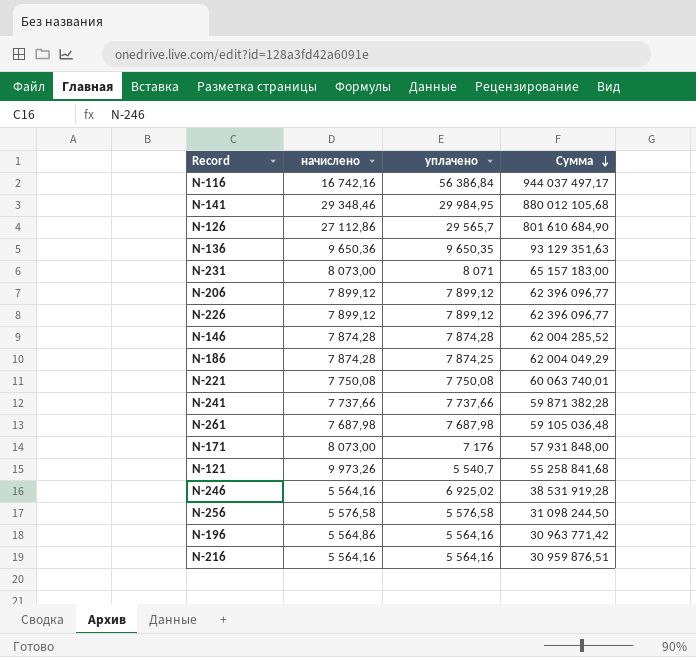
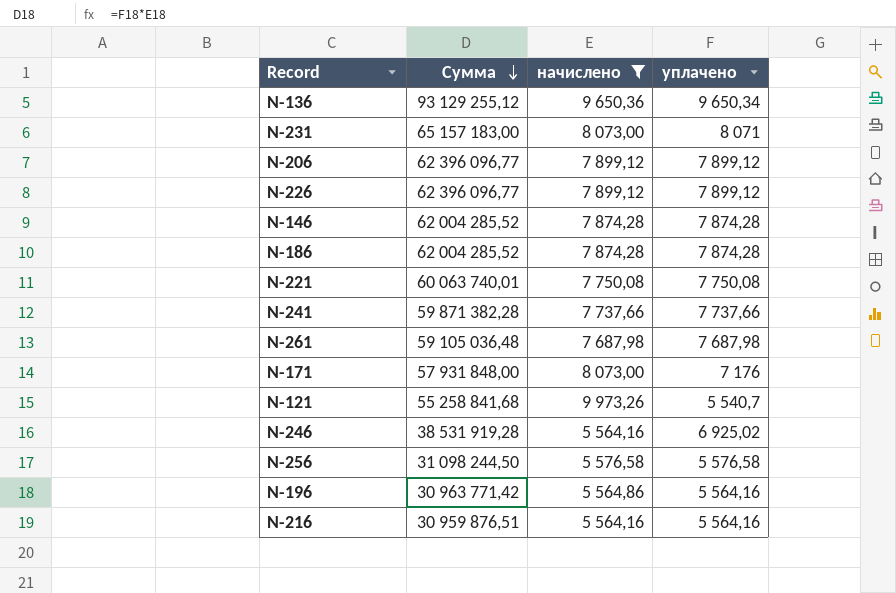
filter: none -> начислено <= 9 973,26
column Сумма | position: 4 -> 2
N-136 | Сумма: 93 129 351,63 -> 93 129 255,12
N-136 | уплачено: 9 650,35 -> 9 650,34
N-186 | Сумма: 62 004 049,29 -> 62 004 285,52
N-186 | уплачено: 7 874,25 -> 7 874,28

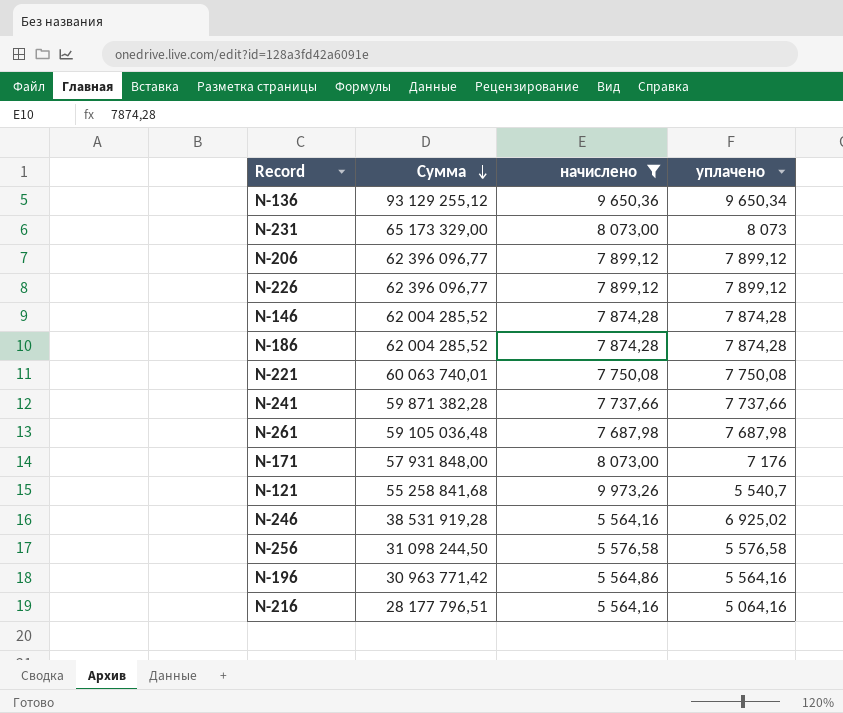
N-231 | Сумма: 65 157 183,00 -> 65 173 329,00
N-231 | уплачено: 8 071 -> 8 073
N-216 | Сумма: 30 959 876,51 -> 28 177 796,51
N-216 | уплачено: 5 564,16 -> 5 064,16

